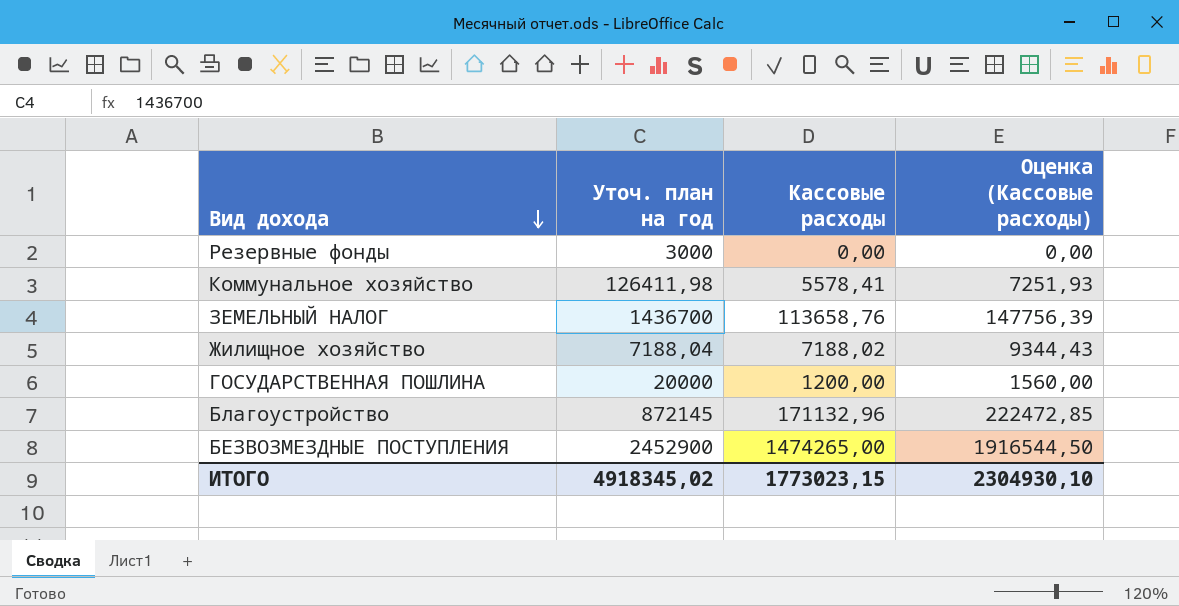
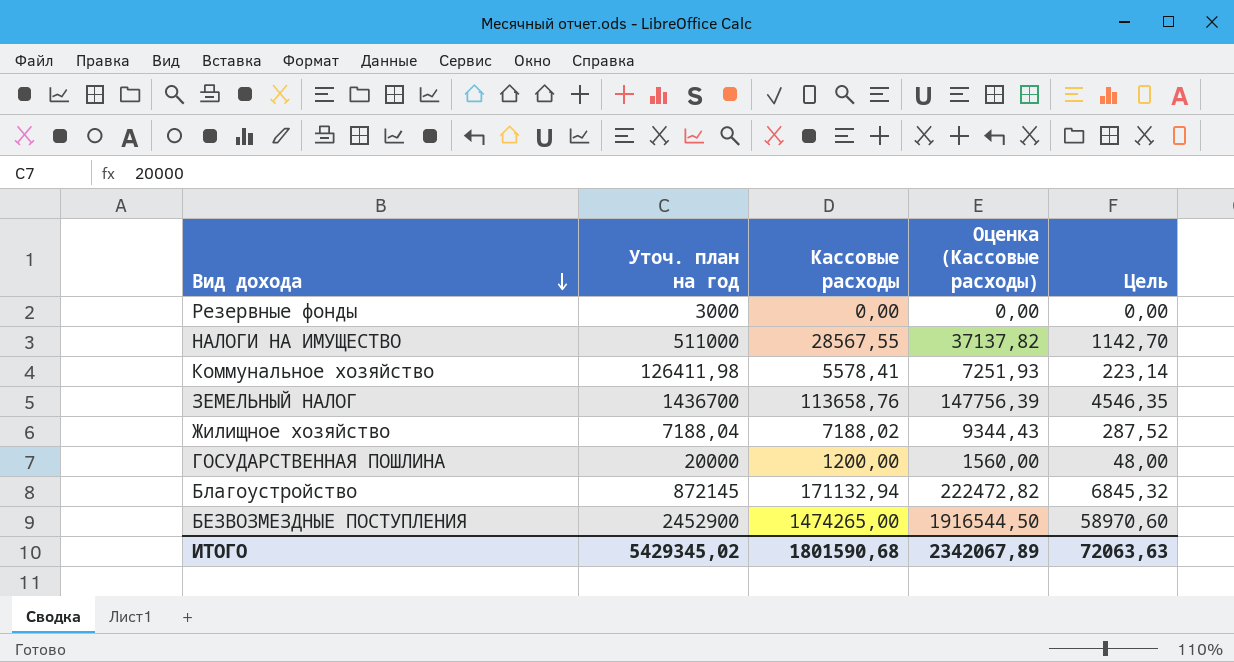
column Цель | formula: none -> [Кассовые расходы] * 0,04
row НАЛОГИ НА ИМУЩЕСТВО: none -> 511000 | 28567,55 | 37137,82 | 1142,70
Благоустройство | Кассовые расходы: 171132,96 -> 171132,94
Благоустройство | Оценка (Кассовые расходы): 222472,85 -> 222472,82
ИТОГО | Уточ. план на год: 4918345,02 -> 5429345,02
ИТОГО | Кассовые расходы: 1773023,15 -> 1801590,68
ИТОГО | Оценка (Кассовые расходы): 2304930,10 -> 2342067,89

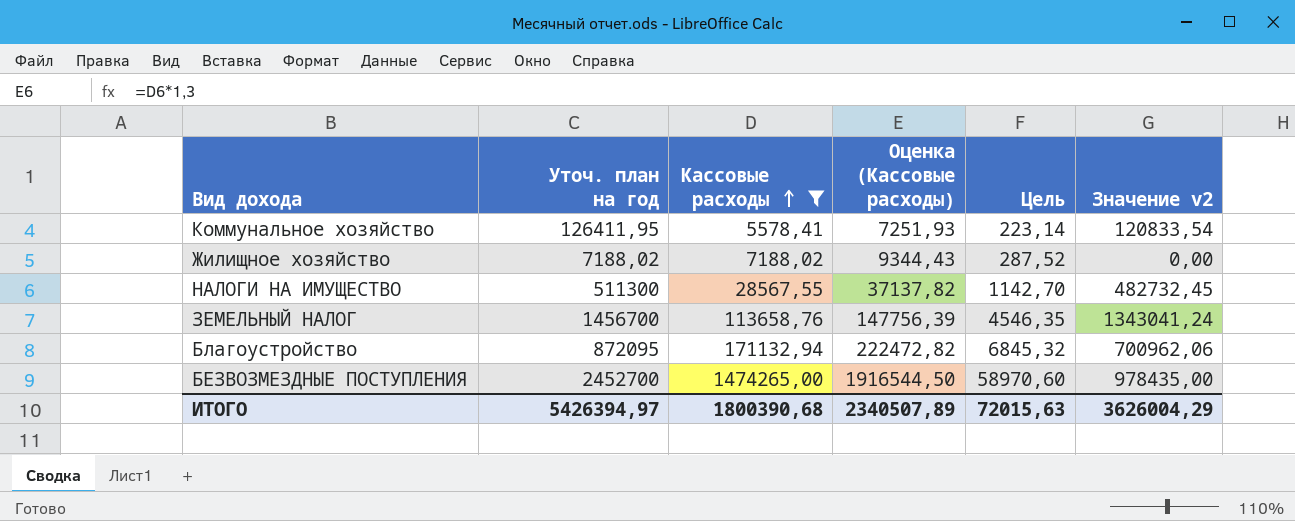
filter: none -> Кассовые расходы >= 5578,41
row order: Вид дохода descending -> Кассовые расходы ascending
column Значение v2 | formula: none -> [Уточ. план на год] - [Кассовые расходы]
Коммунальное хозяйство | Уточ. план на год: 126411,98 -> 126411,95
Жилищное хозяйство | Уточ. план на год: 7188,04 -> 7188,02
НАЛОГИ НА ИМУЩЕСТВО | Уточ. план на год: 511000 -> 511300
ЗЕМЕЛЬНЫЙ НАЛОГ | Уточ. план на год: 1436700 -> 1456700
Благоустройство | Уточ. план на год: 872145 -> 872095
БЕЗВОЗМЕЗДНЫЕ ПОСТУПЛЕНИЯ | Уточ. план на год: 2452900 -> 2452700
ИТОГО | Уточ. план на год: 5429345,02 -> 5426394,97
ИТОГО | Кассовые расходы: 1801590,68 -> 1800390,68
ИТОГО | Оценка (Кассовые расходы): 2342067,89 -> 2340507,89
ИТОГО | Цель: 72063,63 -> 72015,63

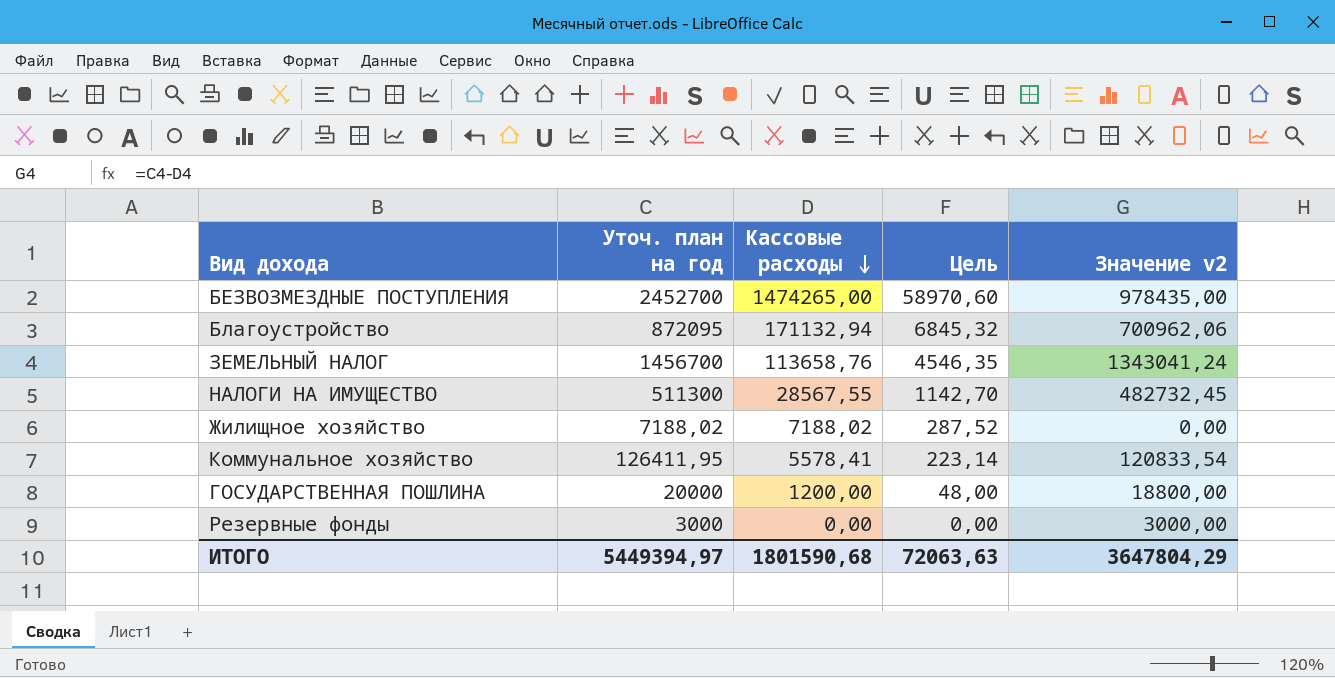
filter: Кассовые расходы >= 5578,41 -> none
row order: Кассовые расходы ascending -> Кассовые расходы descending
column Оценка (Кассовые расходы) | formula: [Кассовые расходы] * 1,3 -> none
ИТОГО | Уточ. план на год: 5426394,97 -> 5449394,97
ИТОГО | Кассовые расходы: 1800390,68 -> 1801590,68
ИТОГО | Цель: 72015,63 -> 72063,63
ИТОГО | Значение v2: 3626004,29 -> 3647804,29

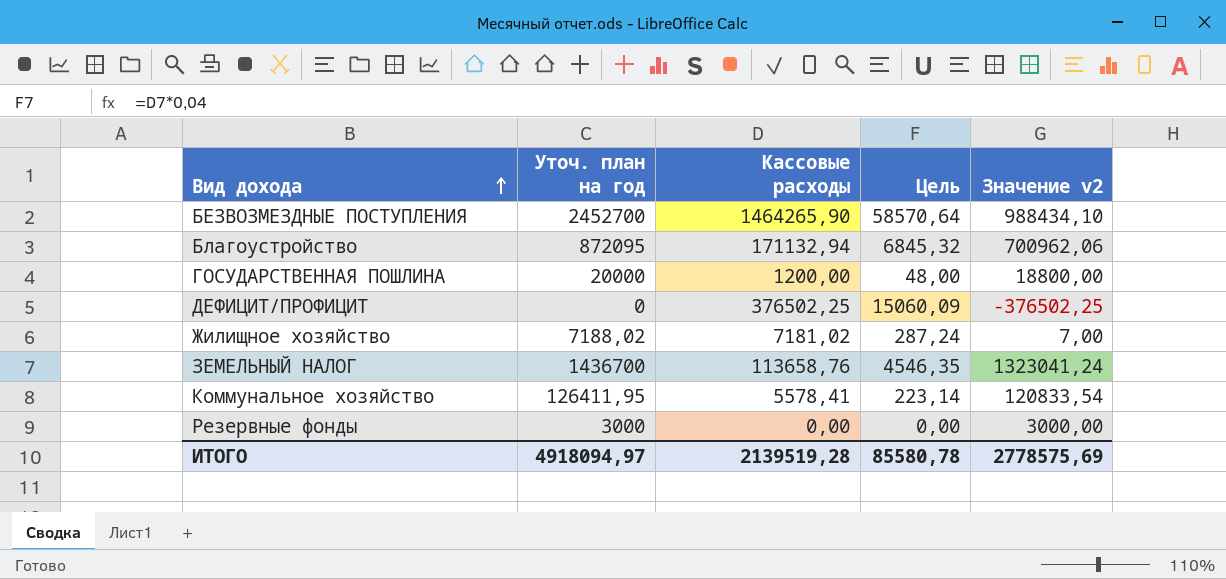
row order: Кассовые расходы descending -> Вид дохода ascending
row НАЛОГИ НА ИМУЩЕСТВО: 511300 | 28567,55 | 1142,70 | 482732,45 -> none
БЕЗВОЗМЕЗДНЫЕ ПОСТУПЛЕНИЯ | Кассовые расходы: 1474265,00 -> 1464265,90
БЕЗВОЗМЕЗДНЫЕ ПОСТУПЛЕНИЯ | Цель: 58970,60 -> 58570,64
БЕЗВОЗМЕЗДНЫЕ ПОСТУПЛЕНИЯ | Значение v2: 978435,00 -> 988434,10
row ДЕФИЦИТ/ПРОФИЦИТ: none -> 0 | 376502,25 | 15060,09 | -376502,25
Жилищное хозяйство | Кассовые расходы: 7188,02 -> 7181,02
Жилищное хозяйство | Цель: 287,52 -> 287,24
Жилищное хозяйство | Значение v2: 0,00 -> 7,00
ЗЕМЕЛЬНЫЙ НАЛОГ | Уточ. план на год: 1456700 -> 1436700
ЗЕМЕЛЬНЫЙ НАЛОГ | Значение v2: 1343041,24 -> 1323041,24
ИТОГО | Уточ. план на год: 5449394,97 -> 4918094,97
ИТОГО | Кассовые расходы: 1801590,68 -> 2139519,28
ИТОГО | Цель: 72063,63 -> 85580,78
ИТОГО | Значение v2: 3647804,29 -> 2778575,69

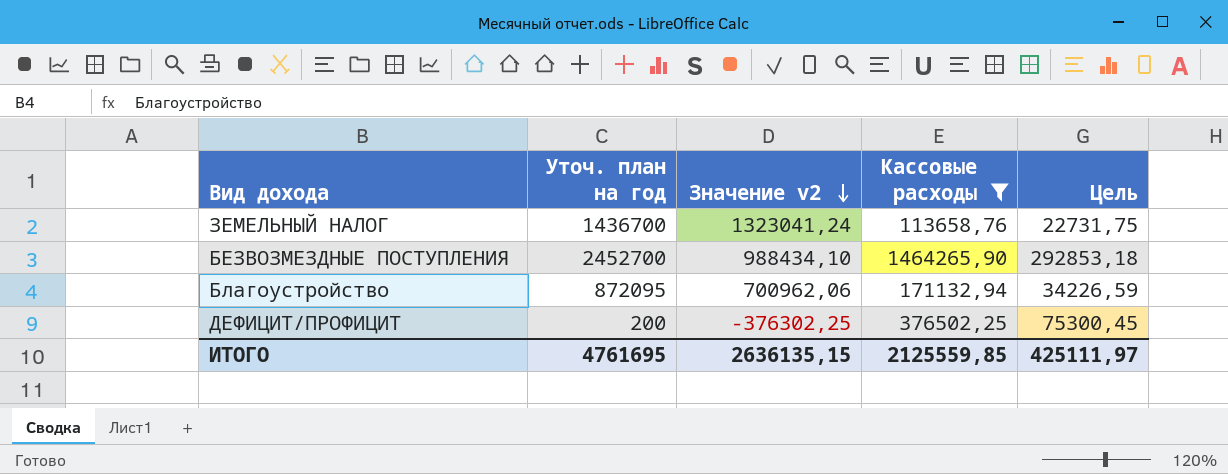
filter: none -> Кассовые расходы >= 113658,76
row order: Вид дохода ascending -> Значение v2 descending
column Значение v2 | position: 5 -> 3
column Цель | formula: [Кассовые расходы] * 0,04 -> [Кассовые расходы] * 0,2
ДЕФИЦИТ/ПРОФИЦИТ | Уточ. план на год: 0 -> 200
ДЕФИЦИТ/ПРОФИЦИТ | Значение v2: -376502,25 -> -376302,25
ИТОГО | Уточ. план на год: 4918094,97 -> 4761695
ИТОГО | Значение v2: 2778575,69 -> 2636135,15
ИТОГО | Кассовые расходы: 2139519,28 -> 2125559,85
ИТОГО | Цель: 85580,78 -> 425111,97

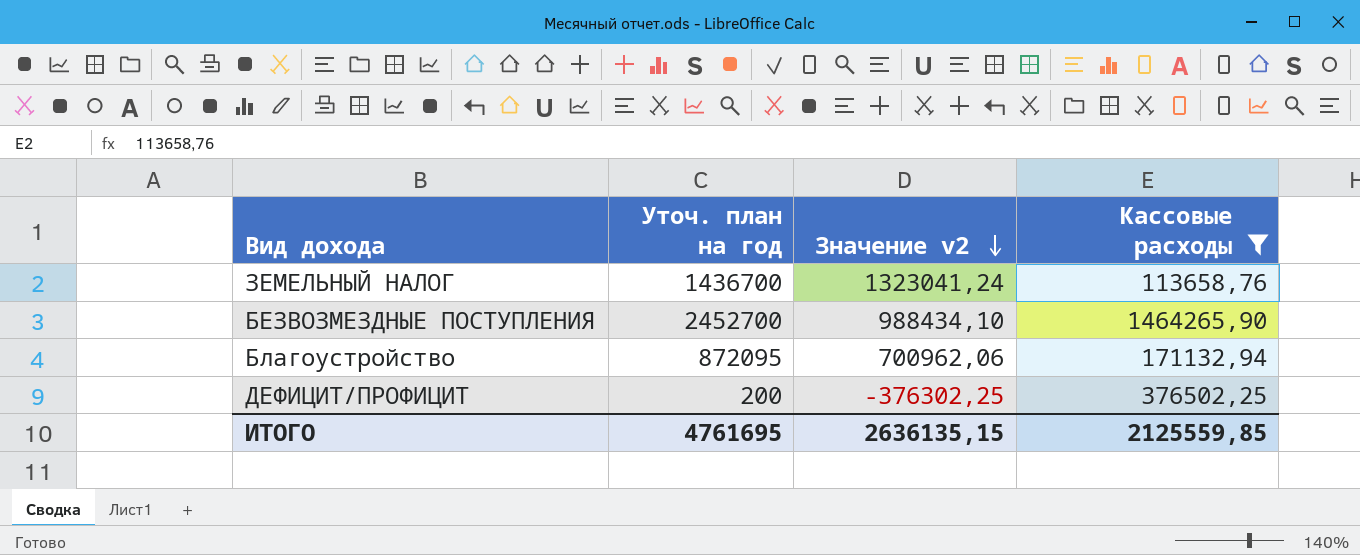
column Цель | formula: [Кассовые расходы] * 0,2 -> none

